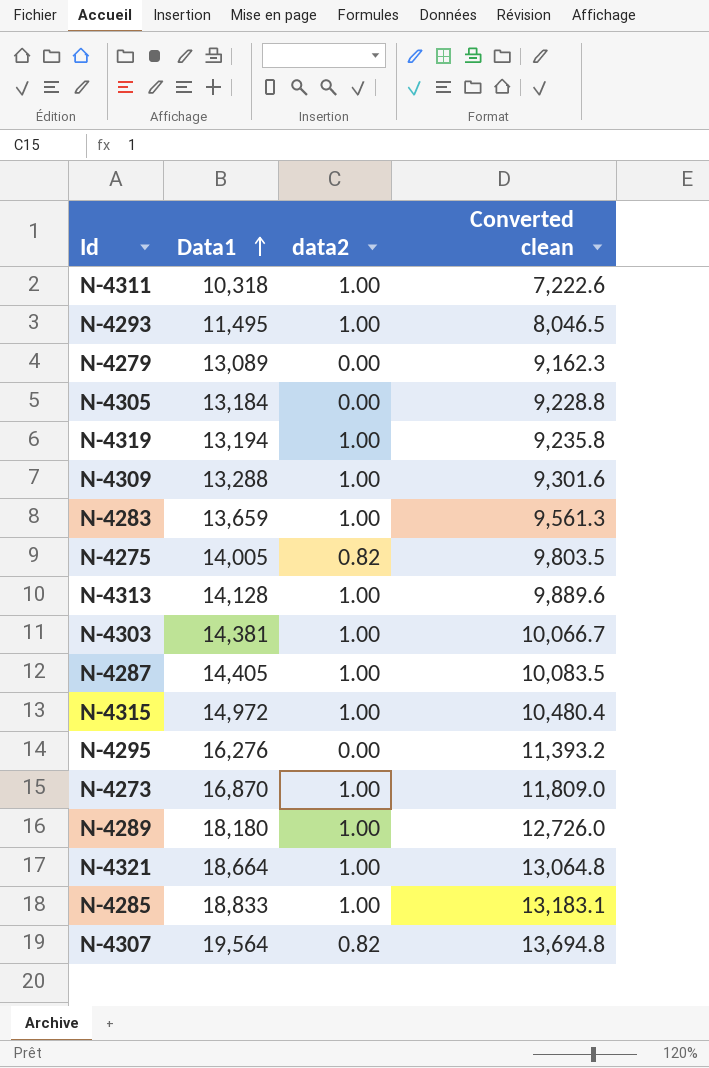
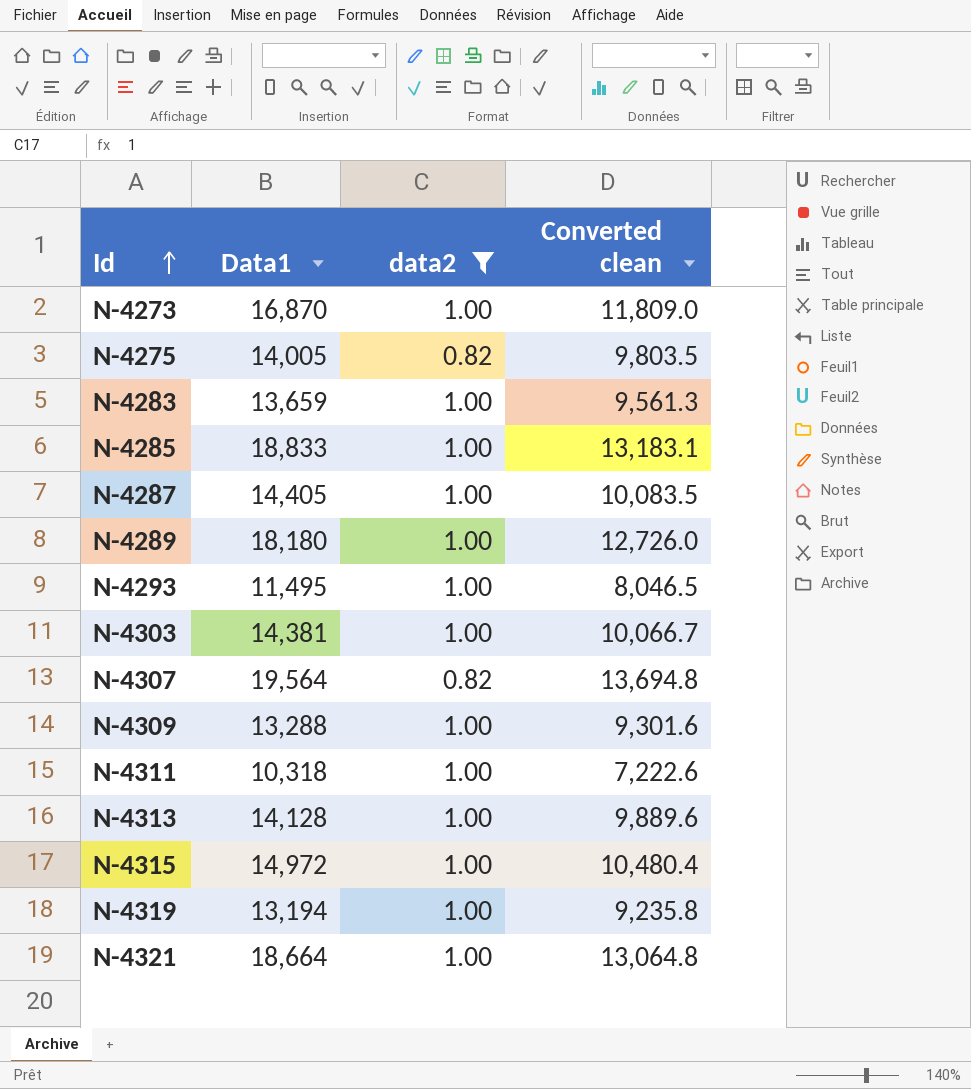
filter: none -> data2 != 0.00
row order: Data1 ascending -> Id ascending

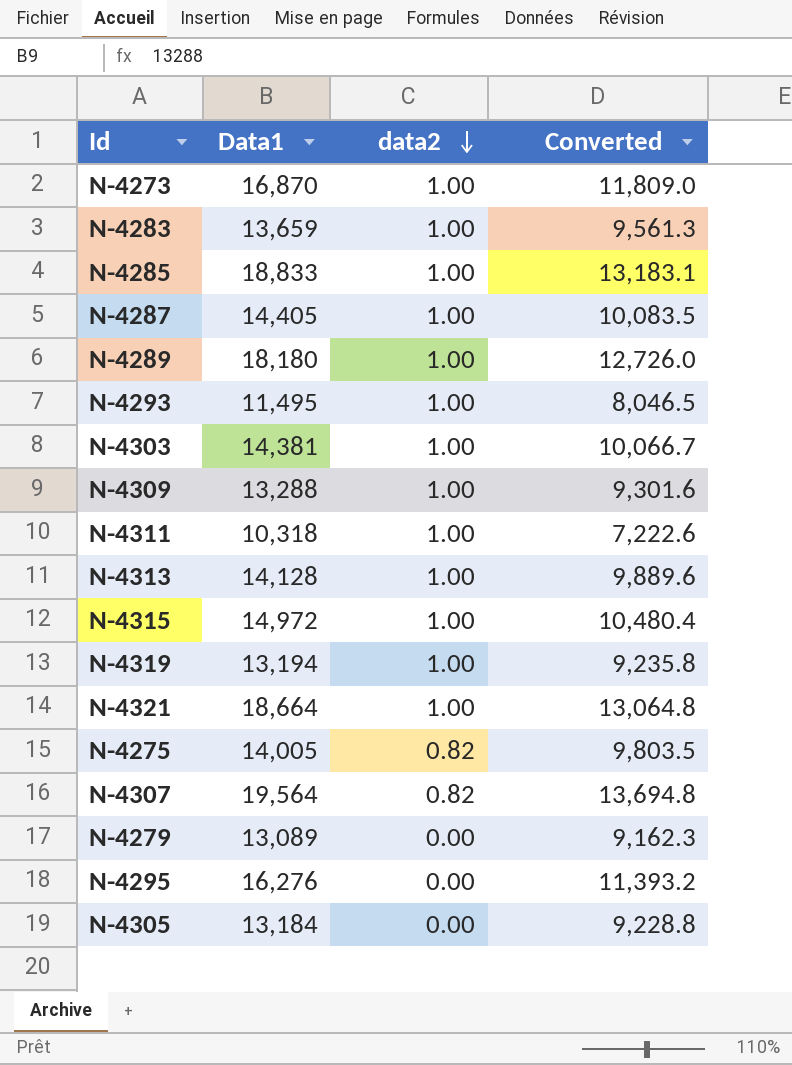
filter: data2 != 0.00 -> none
row order: Id ascending -> data2 descending
column name: Converted clean -> Converted

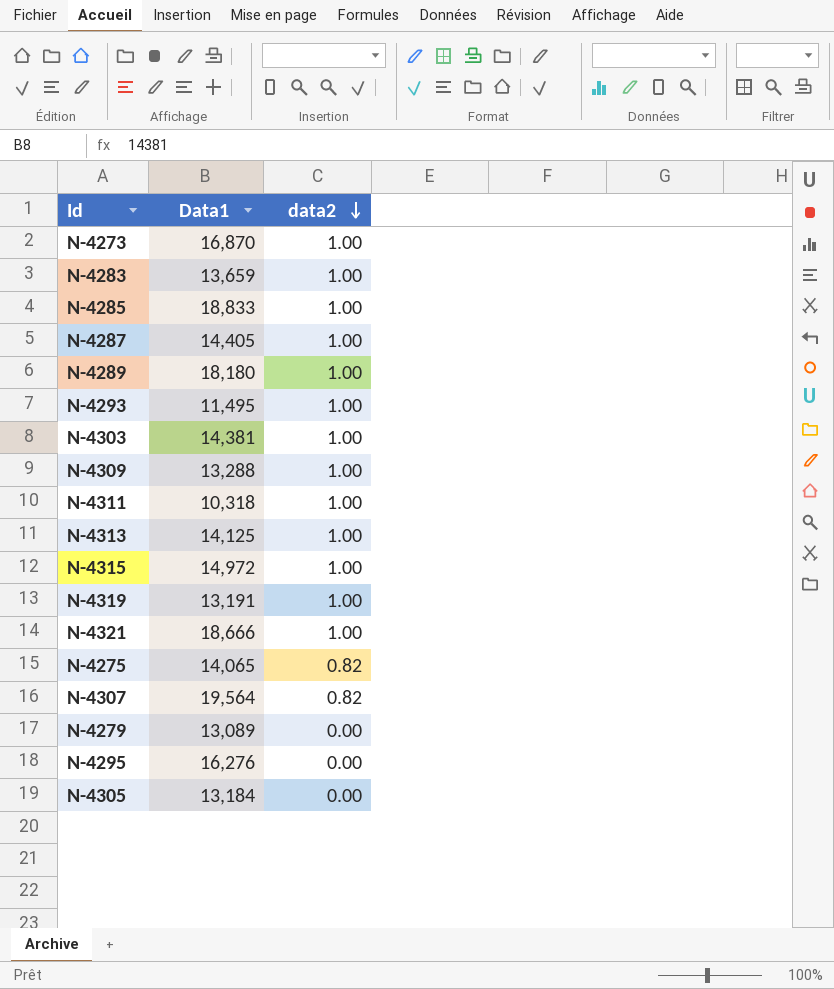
column Converted | formula: [Data1] * 0.7 -> none
N-4313 | Data1: 14,128 -> 14,125
N-4319 | Data1: 13,194 -> 13,191
N-4321 | Data1: 18,664 -> 18,666
N-4275 | Data1: 14,005 -> 14,065

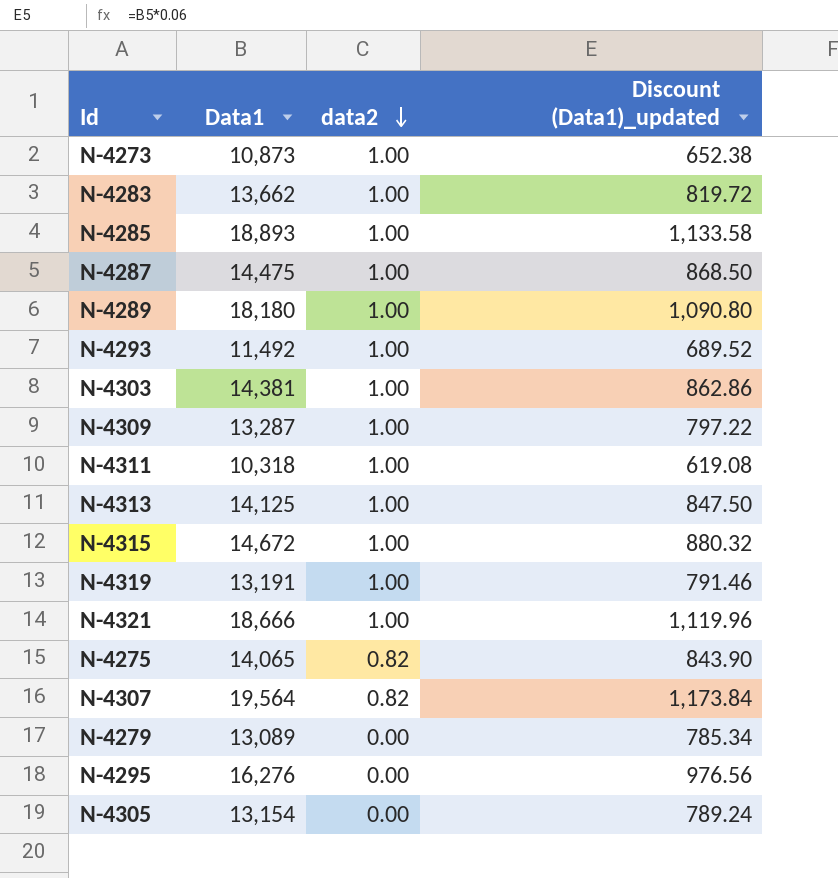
column Discount (Data1)_updated | formula: none -> [Data1] * 0.06
N-4273 | Data1: 16,870 -> 10,873
N-4283 | Data1: 13,659 -> 13,662
N-4285 | Data1: 18,833 -> 18,893
N-4287 | Data1: 14,405 -> 14,475
N-4293 | Data1: 11,495 -> 11,492
N-4309 | Data1: 13,288 -> 13,287
N-4315 | Data1: 14,972 -> 14,672
N-4305 | Data1: 13,184 -> 13,154

